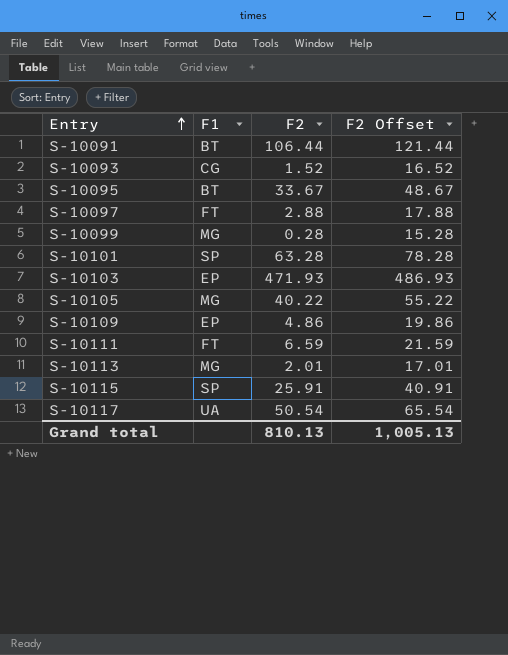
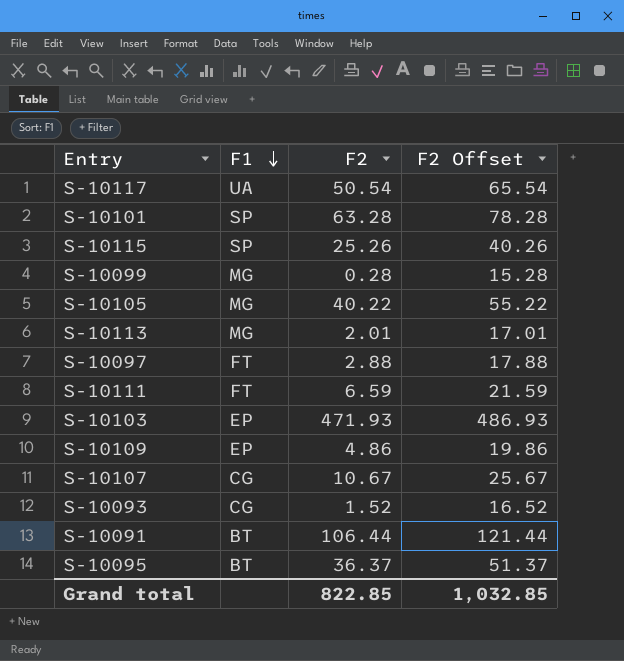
row order: Entry ascending -> F1 descending
S-10115 | F2: 25.91 -> 25.26
S-10115 | F2 Offset: 40.91 -> 40.26
row S-10107: none -> CG | 10.67 | 25.67
S-10095 | F2: 33.67 -> 36.37
S-10095 | F2 Offset: 48.67 -> 51.37
Grand total | F2: 810.13 -> 822.85
Grand total | F2 Offset: 1,005.13 -> 1,032.85

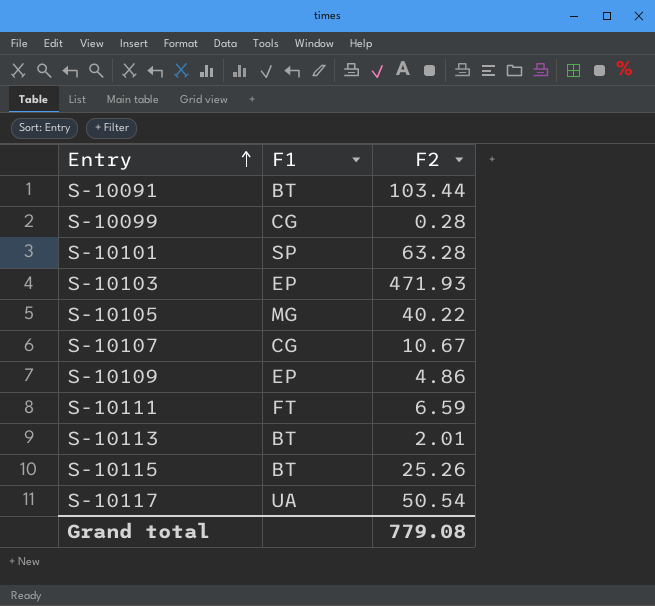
row order: F1 descending -> Entry ascending
column F2 Offset | formula: [F2] + 15 -> none
row S-10097: FT | 2.88 | 17.88 -> none
row S-10093: CG | 1.52 | 16.52 -> none
row S-10095: BT | 36.37 | 51.37 -> none
S-10091 | F2: 106.44 -> 103.44
S-10099 | F1: MG -> CG
S-10113 | F1: MG -> BT
S-10115 | F1: SP -> BT
Grand total | F2: 822.85 -> 779.08

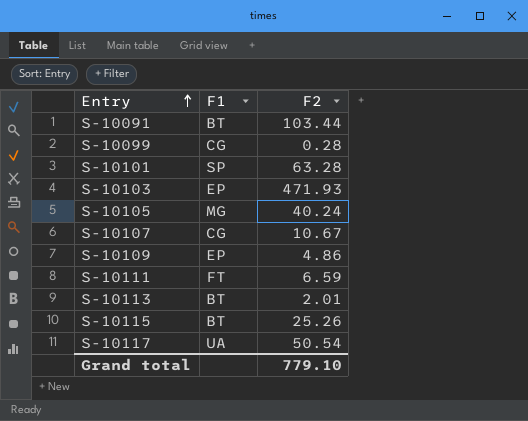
S-10105 | F2: 40.22 -> 40.24
Grand total | F2: 779.08 -> 779.10

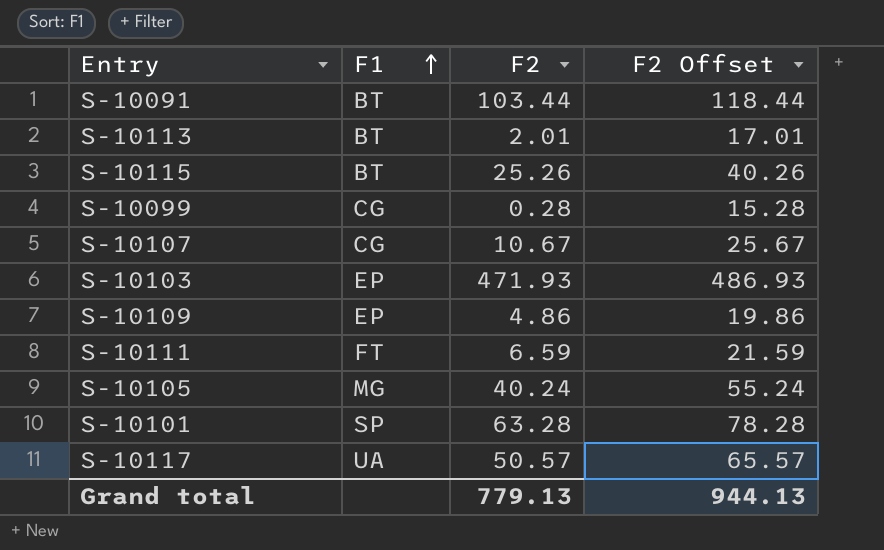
row order: Entry ascending -> F1 ascending
column F2 Offset | formula: none -> [F2] + 15
S-10117 | F2: 50.54 -> 50.57
Grand total | F2: 779.10 -> 779.13

